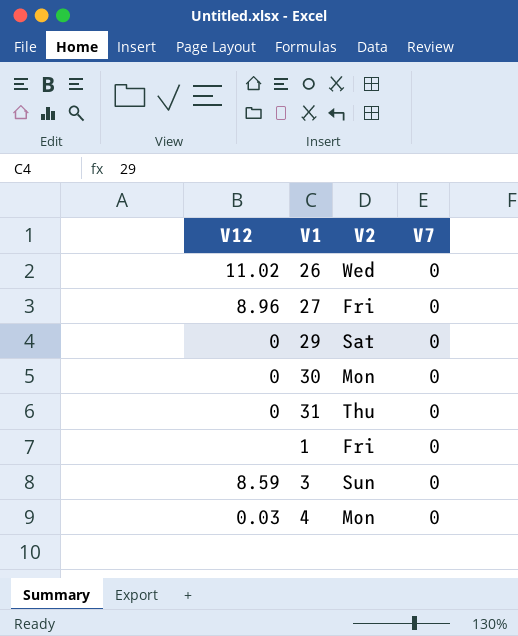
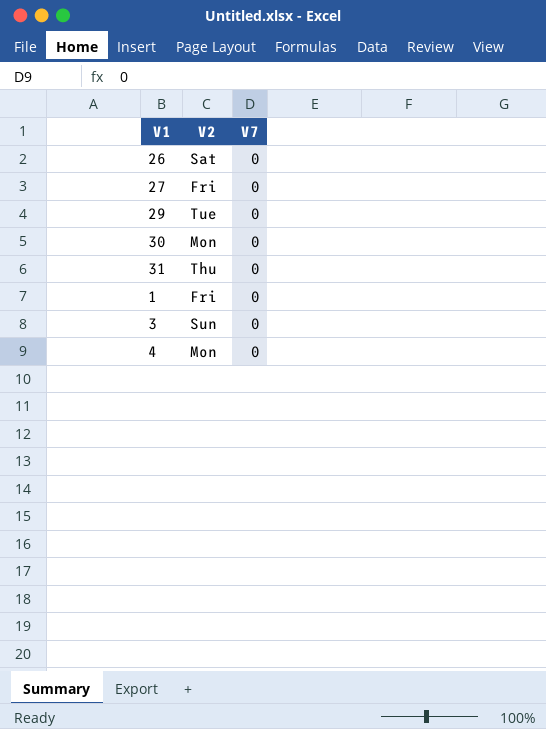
column V12 | position: 1 -> none
26 | V2: Wed -> Sat
29 | V2: Sat -> Tue

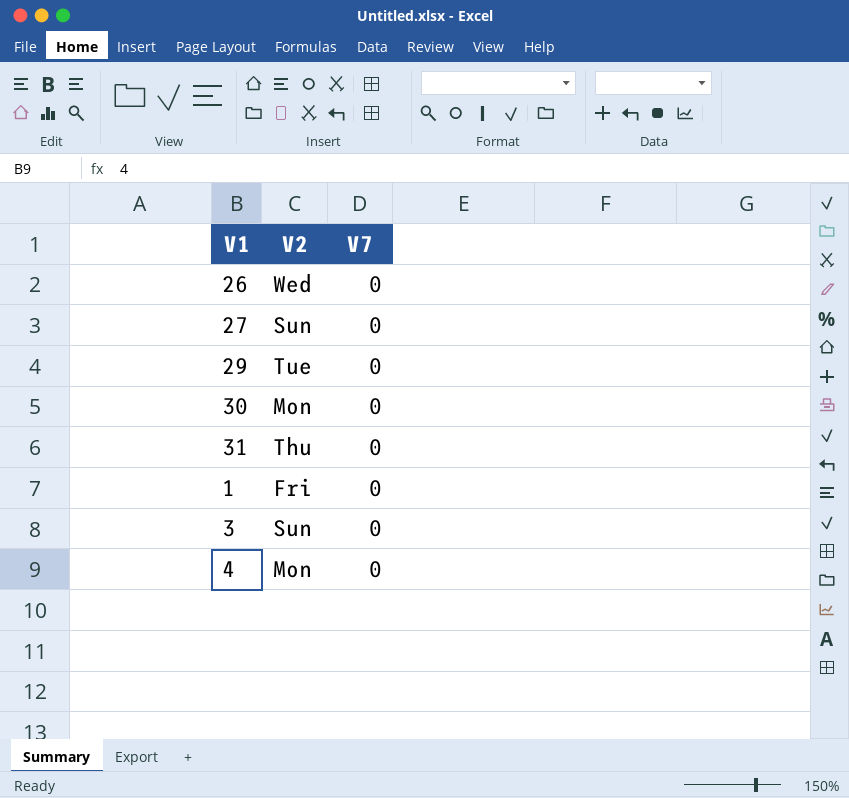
26 | V2: Sat -> Wed
27 | V2: Fri -> Sun

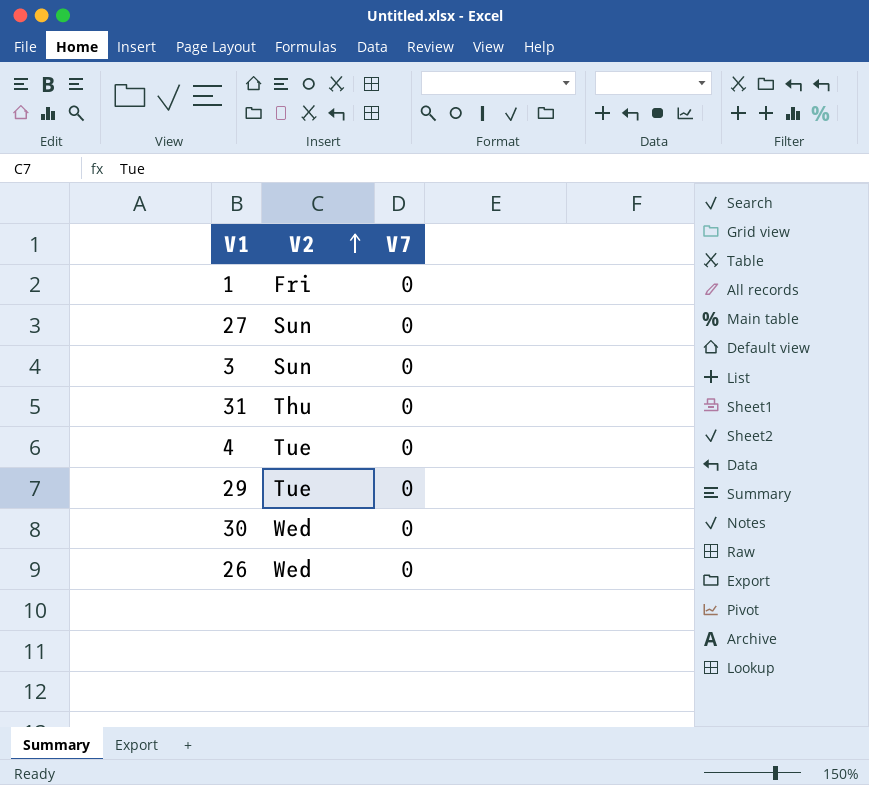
row order: none -> V2 ascending
4 | V2: Mon -> Tue
30 | V2: Mon -> Wed

